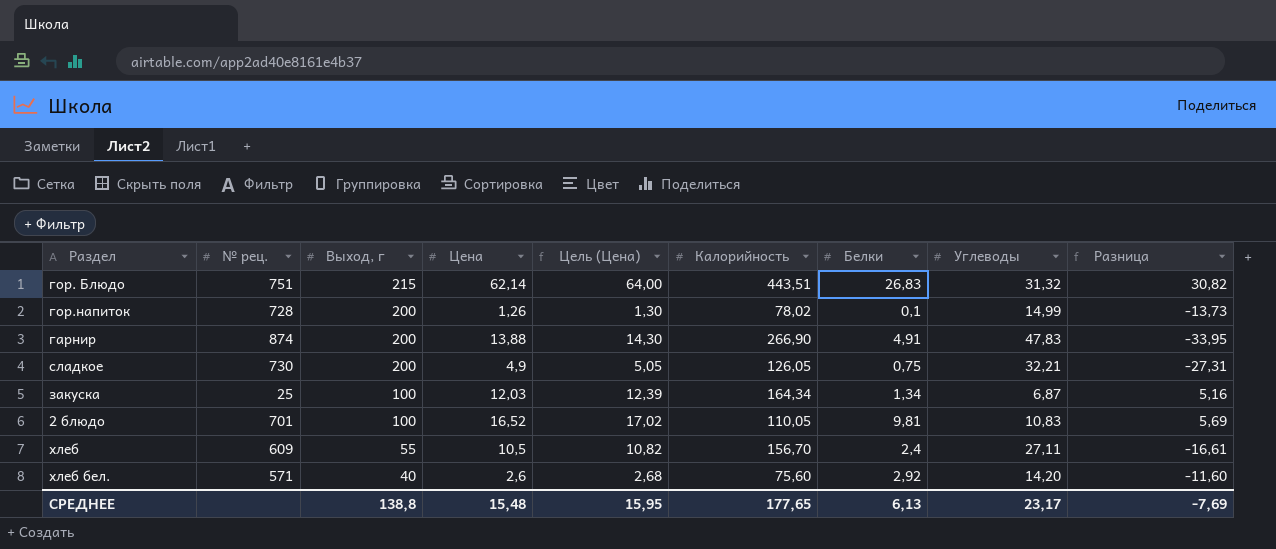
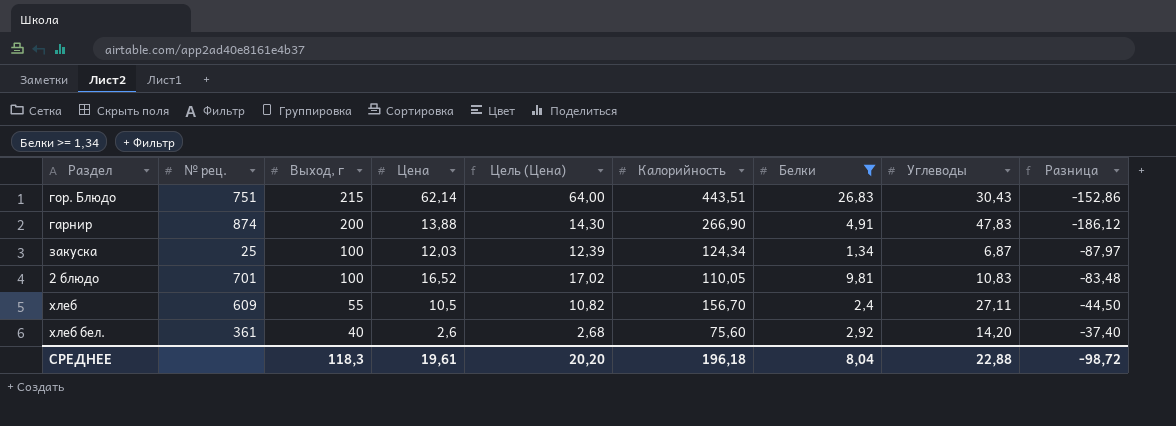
filter: none -> Белки >= 1,34
column Разница | formula: [Цена] - [Углеводы] -> [Цена] - [Выход, г]
гор. Блюдо | Углеводы: 31,32 -> 30,43
закуска | Калорийность: 164,34 -> 124,34
хлеб бел. | № рец.: 571 -> 361
СРЕДНЕЕ | Выход, г: 138,8 -> 118,3
СРЕДНЕЕ | Цена: 15,48 -> 19,61
СРЕДНЕЕ | Цель (Цена): 15,95 -> 20,20
СРЕДНЕЕ | Калорийность: 177,65 -> 196,18
СРЕДНЕЕ | Белки: 6,13 -> 8,04
СРЕДНЕЕ | Углеводы: 23,17 -> 22,88
СРЕДНЕЕ | Разница: -7,69 -> -98,72

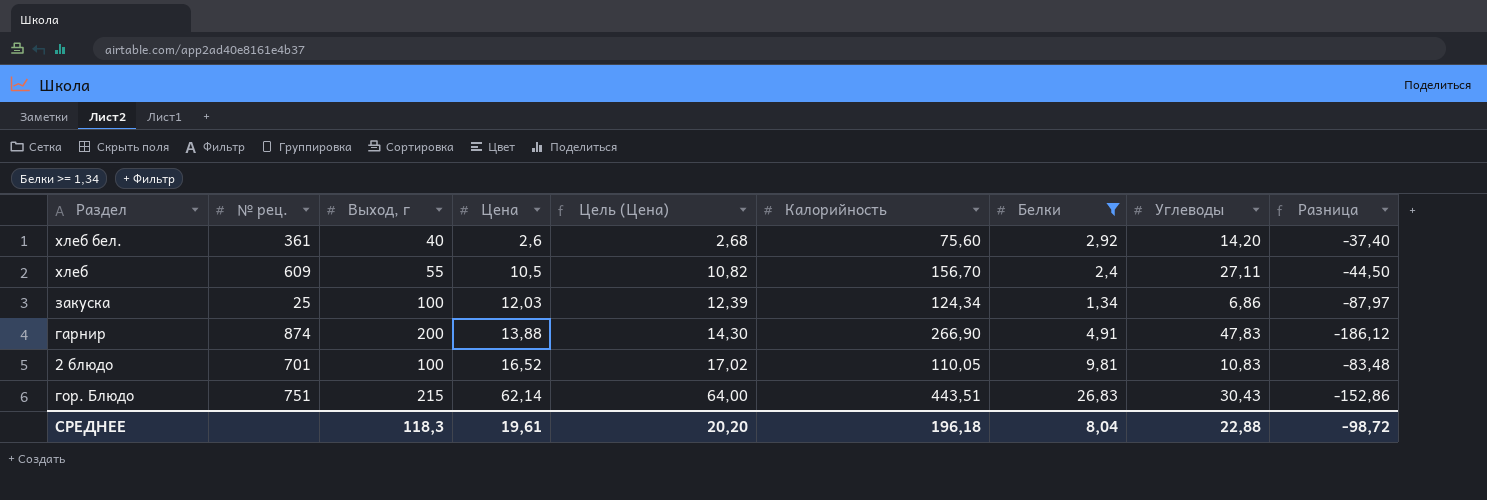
row order: Выход, г descending -> Цена ascending
закуска | Углеводы: 6,87 -> 6,86

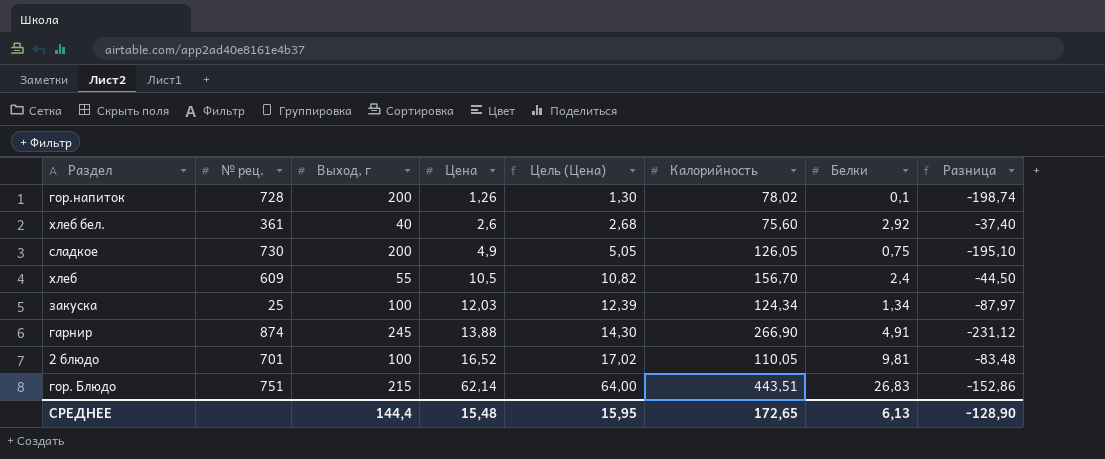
filter: Белки >= 1,34 -> none
column Углеводы | position: 8 -> none
гарнир | Выход, г: 200 -> 245
гарнир | Разница: -186,12 -> -231,12
СРЕДНЕЕ | Выход, г: 118,3 -> 144,4
СРЕДНЕЕ | Цена: 19,61 -> 15,48
СРЕДНЕЕ | Цель (Цена): 20,20 -> 15,95
СРЕДНЕЕ | Калорийность: 196,18 -> 172,65
СРЕДНЕЕ | Белки: 8,04 -> 6,13
СРЕДНЕЕ | Разница: -98,72 -> -128,90

